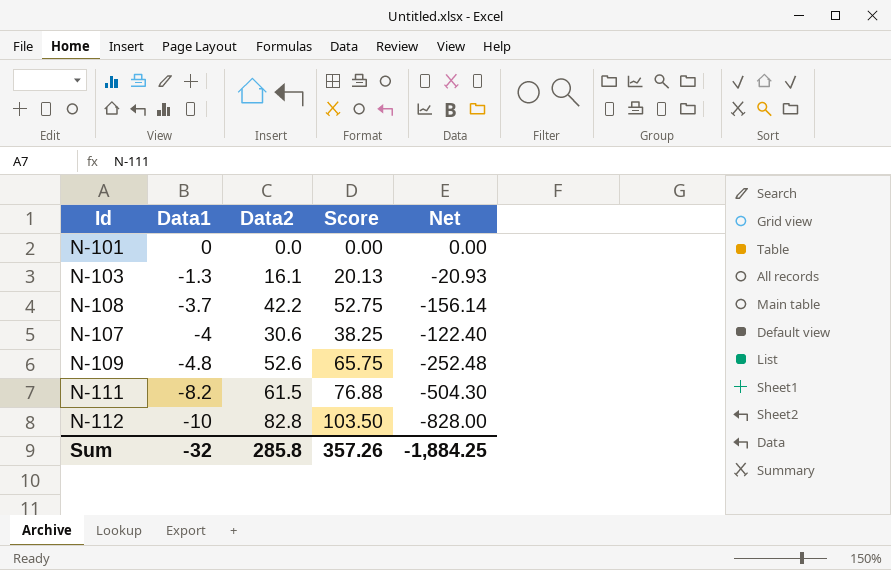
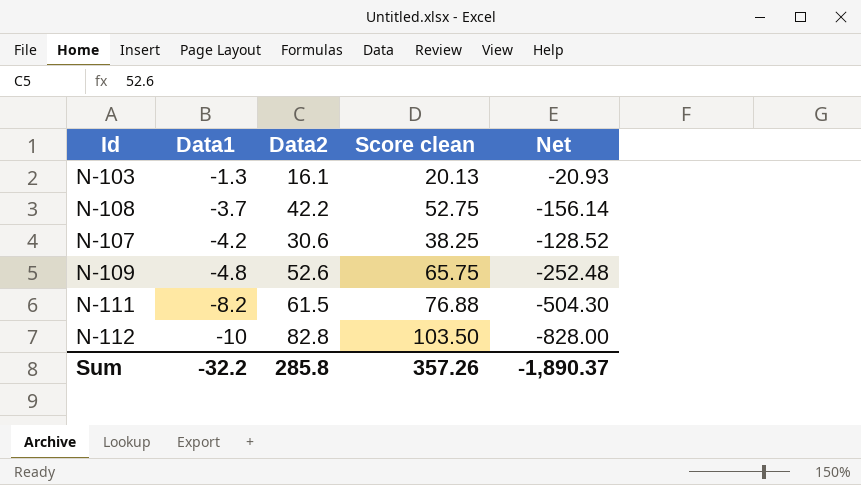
column name: Score -> Score clean
row N-101: 0 | 0.0 | 0.00 | 0.00 -> none
N-107 | Data1: -4 -> -4.2
N-107 | Net: -122.40 -> -128.52
Sum | Data1: -32 -> -32.2
Sum | Net: -1,884.25 -> -1,890.37

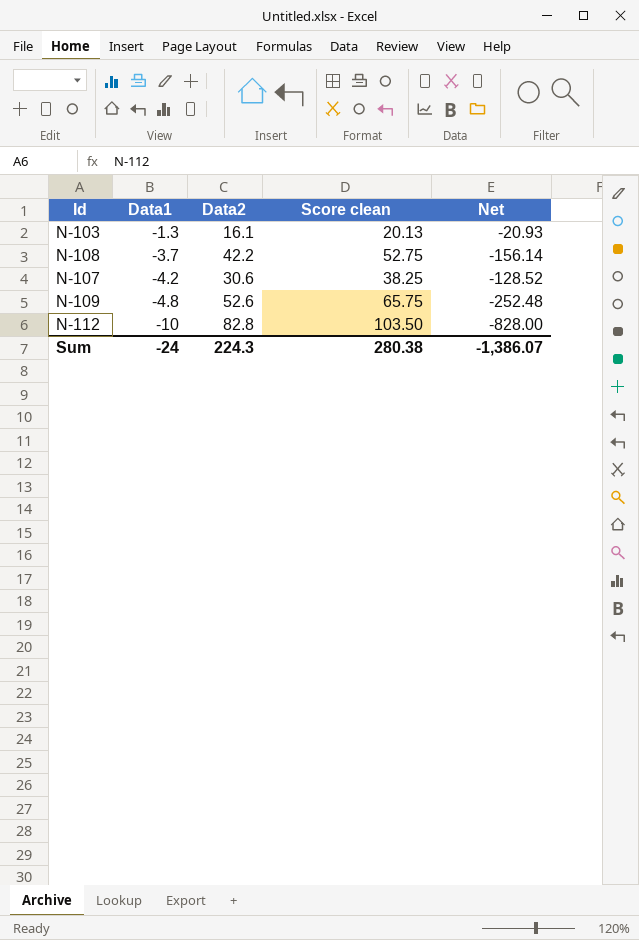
row N-111: -8.2 | 61.5 | 76.88 | -504.30 -> none
Sum | Data1: -32.2 -> -24
Sum | Data2: 285.8 -> 224.3
Sum | Score clean: 357.26 -> 280.38
Sum | Net: -1,890.37 -> -1,386.07

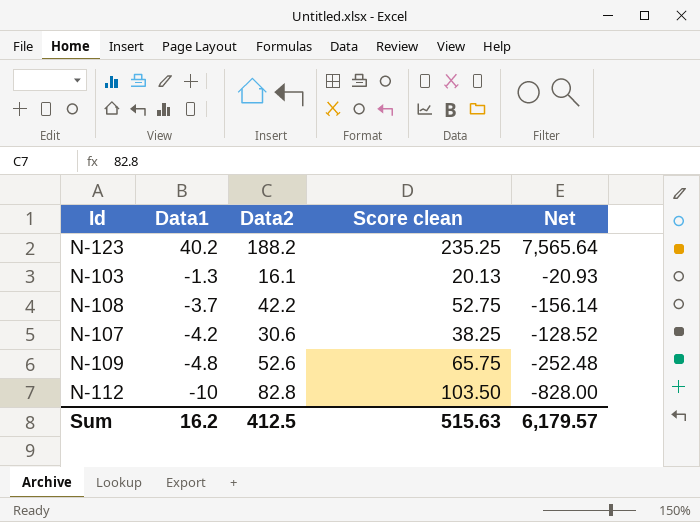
row N-123: none -> 40.2 | 188.2 | 235.25 | 7,565.64
Sum | Data1: -24 -> 16.2
Sum | Data2: 224.3 -> 412.5
Sum | Score clean: 280.38 -> 515.63
Sum | Net: -1,386.07 -> 6,179.57

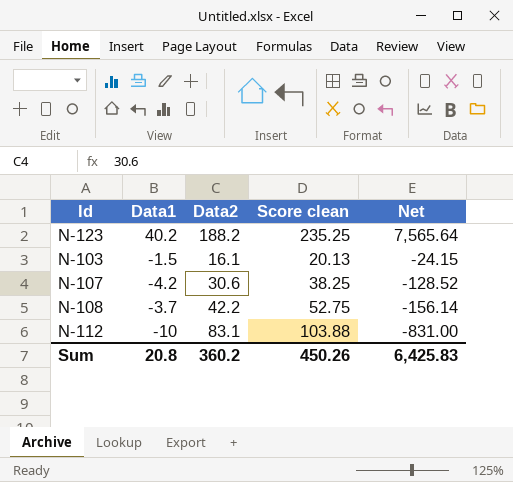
row order: Data1 descending -> Net descending
row N-109: -4.8 | 52.6 | 65.75 | -252.48 -> none
N-103 | Data1: -1.3 -> -1.5
N-103 | Net: -20.93 -> -24.15
N-112 | Data2: 82.8 -> 83.1
N-112 | Score clean: 103.50 -> 103.88
N-112 | Net: -828.00 -> -831.00
Sum | Data1: 16.2 -> 20.8
Sum | Data2: 412.5 -> 360.2
Sum | Score clean: 515.63 -> 450.26
Sum | Net: 6,179.57 -> 6,425.83

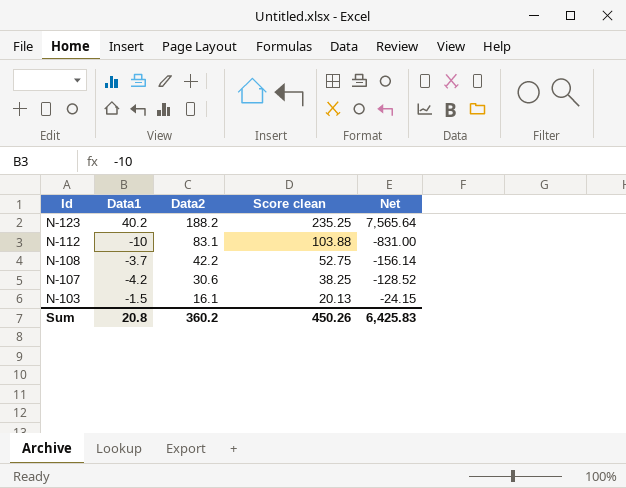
row order: Net descending -> Id descending

